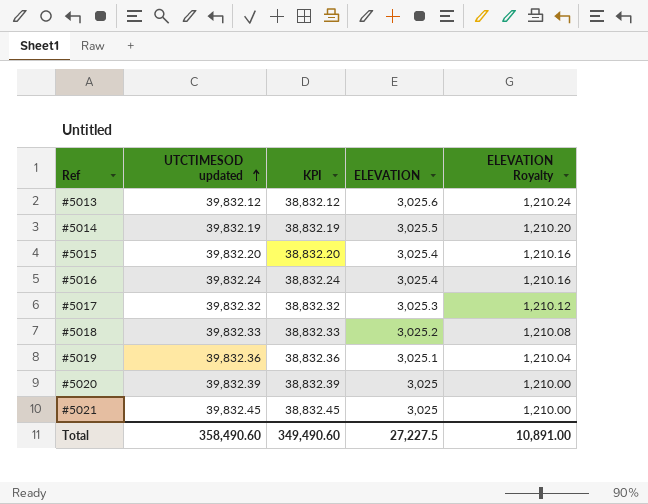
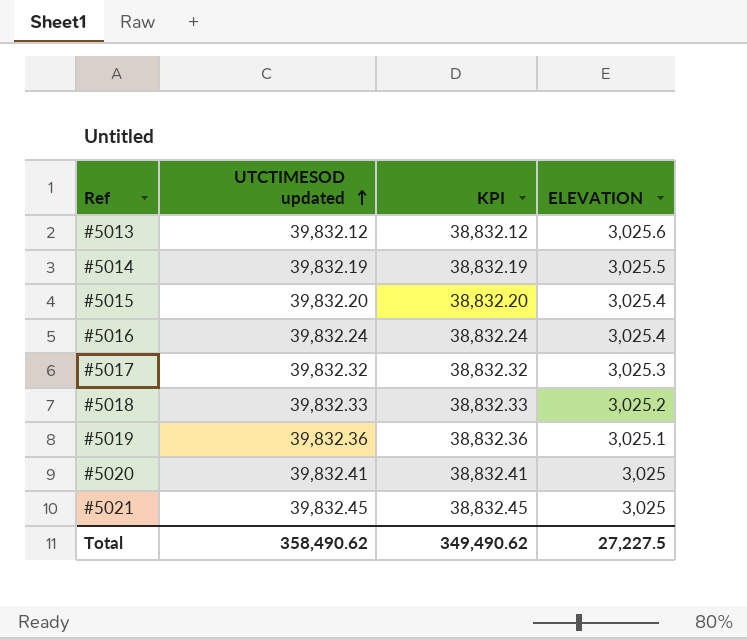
column ELEVATION Royalty | formula: [ELEVATION] * 0.4 -> none
#5020 | UTCTIMESOD updated: 39,832.39 -> 39,832.41
#5020 | KPI: 38,832.39 -> 38,832.41
Total | UTCTIMESOD updated: 358,490.60 -> 358,490.62
Total | KPI: 349,490.60 -> 349,490.62

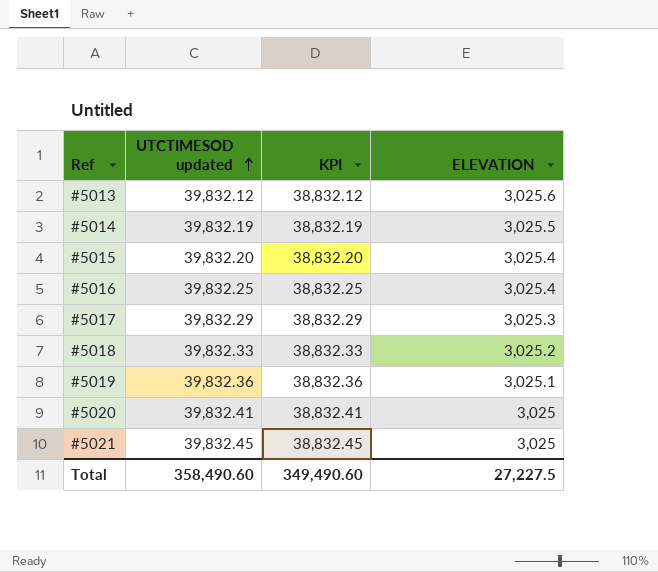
#5016 | UTCTIMESOD updated: 39,832.24 -> 39,832.25
#5016 | KPI: 38,832.24 -> 38,832.25
#5017 | UTCTIMESOD updated: 39,832.32 -> 39,832.29
#5017 | KPI: 38,832.32 -> 38,832.29
Total | UTCTIMESOD updated: 358,490.62 -> 358,490.60
Total | KPI: 349,490.62 -> 349,490.60

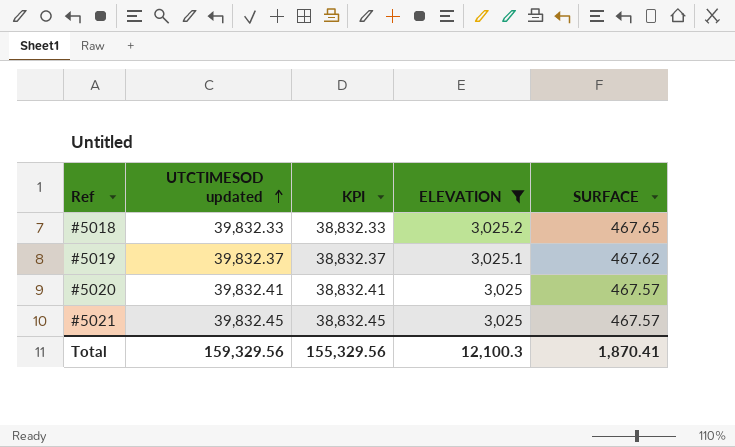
filter: none -> ELEVATION <= 3,025.2
column SURFACE | position: none -> 5
#5019 | UTCTIMESOD updated: 39,832.36 -> 39,832.37
#5019 | KPI: 38,832.36 -> 38,832.37
Total | UTCTIMESOD updated: 358,490.60 -> 159,329.56
Total | KPI: 349,490.60 -> 155,329.56
Total | ELEVATION: 27,227.5 -> 12,100.3

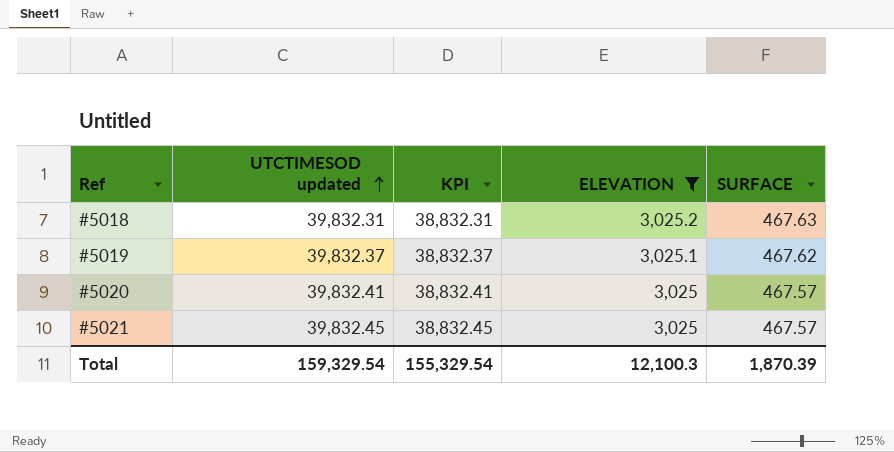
#5018 | UTCTIMESOD updated: 39,832.33 -> 39,832.31
#5018 | KPI: 38,832.33 -> 38,832.31
#5018 | SURFACE: 467.65 -> 467.63
Total | UTCTIMESOD updated: 159,329.56 -> 159,329.54
Total | KPI: 155,329.56 -> 155,329.54
Total | SURFACE: 1,870.41 -> 1,870.39

